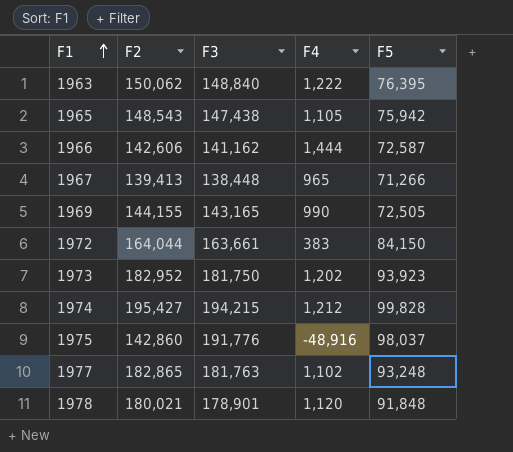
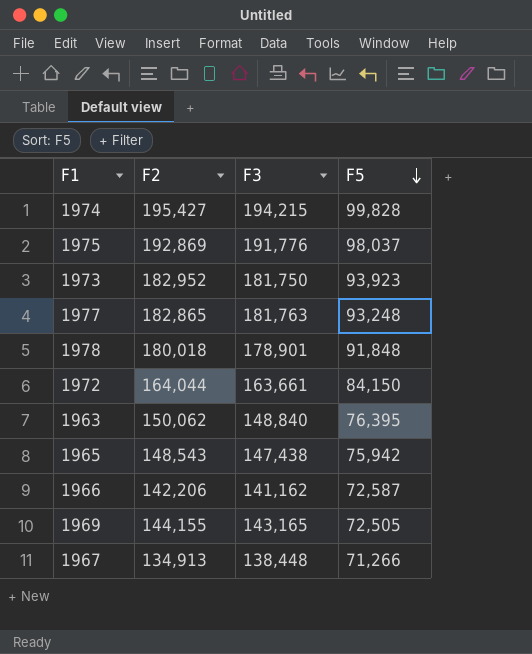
row order: F1 ascending -> F5 descending
column F4 | formula: [F2] - [F3] -> none
1975 | F2: 142,860 -> 192,869
1978 | F2: 180,021 -> 180,018
1966 | F2: 142,606 -> 142,206
1967 | F2: 139,413 -> 134,913

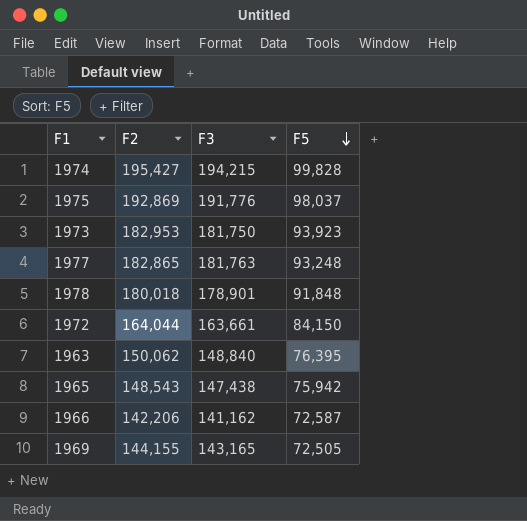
row 1967: 134,913 | 138,448 | 71,266 -> none
1973 | F2: 182,952 -> 182,953

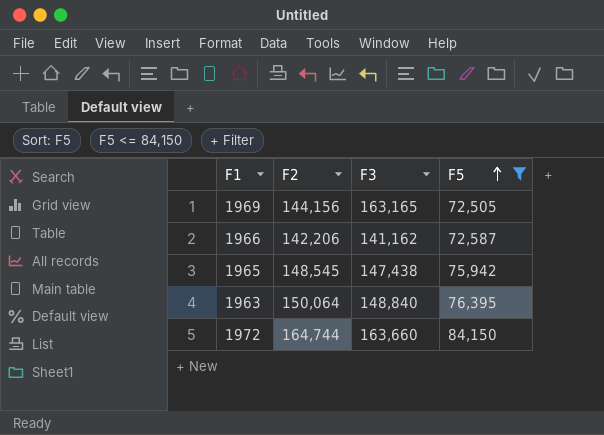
filter: none -> F5 <= 84,150
row order: F5 descending -> F5 ascending
1969 | F2: 144,155 -> 144,156
1969 | F3: 143,165 -> 163,165
1965 | F2: 148,543 -> 148,545
1963 | F2: 150,062 -> 150,064
1972 | F2: 164,044 -> 164,744
1972 | F3: 163,661 -> 163,660

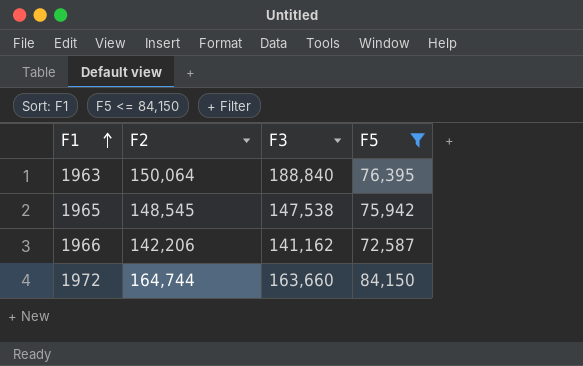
row order: F5 ascending -> F1 ascending
row 1969: 144,156 | 163,165 | 72,505 -> none
1963 | F3: 148,840 -> 188,840
1965 | F3: 147,438 -> 147,538

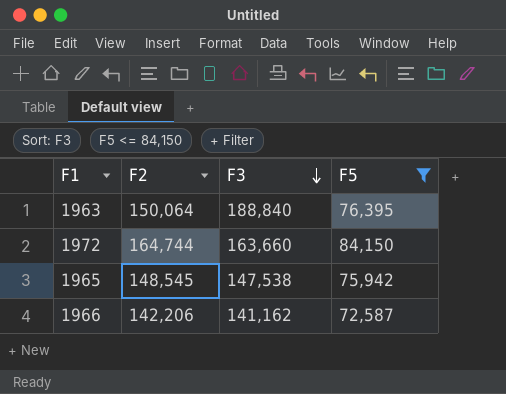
row order: F1 ascending -> F3 descending

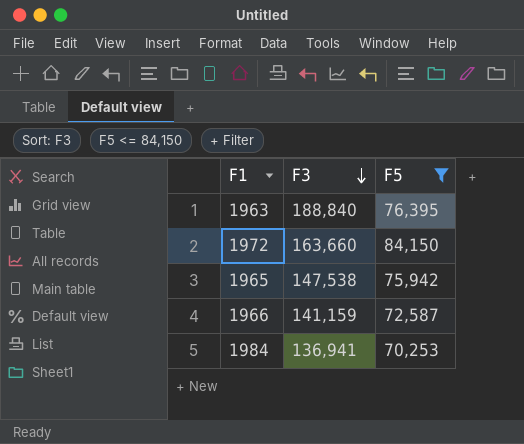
column F2 | position: 2 -> none
1966 | F3: 141,162 -> 141,159
row 1984: none -> 136,941 | 70,253

